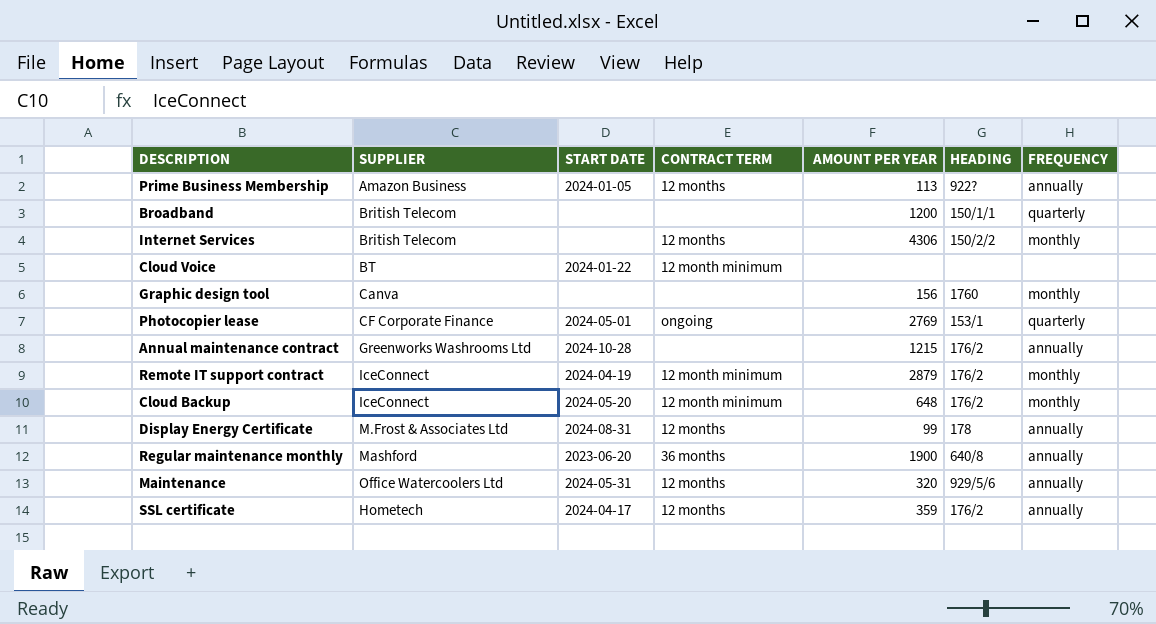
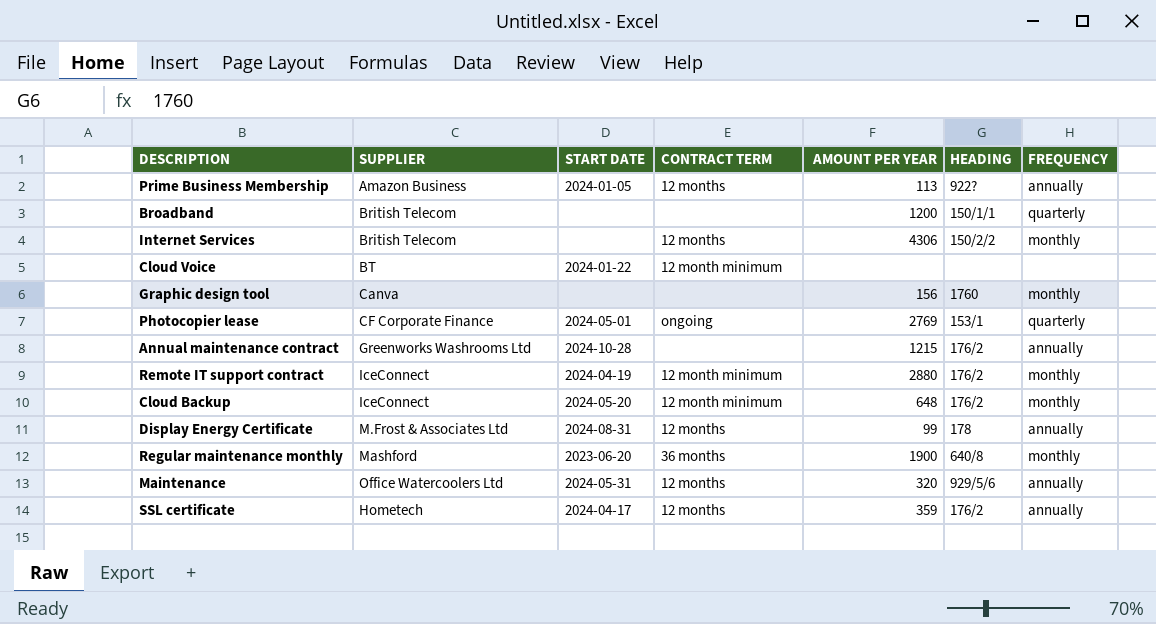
Remote IT support contract | AMOUNT PER YEAR: 2879 -> 2880
Regular maintenance monthly | FREQUENCY: annually -> monthly

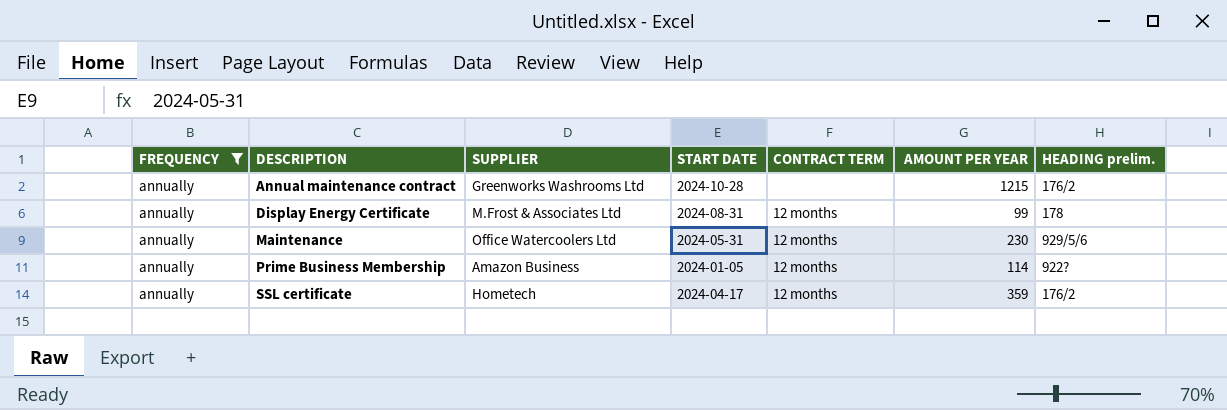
filter: none -> FREQUENCY = annually
row order: none -> DESCRIPTION ascending
column FREQUENCY | position: 7 -> 1
column name: HEADING -> HEADING prelim.
Maintenance | AMOUNT PER YEAR: 320 -> 230
Prime Business Membership | AMOUNT PER YEAR: 113 -> 114

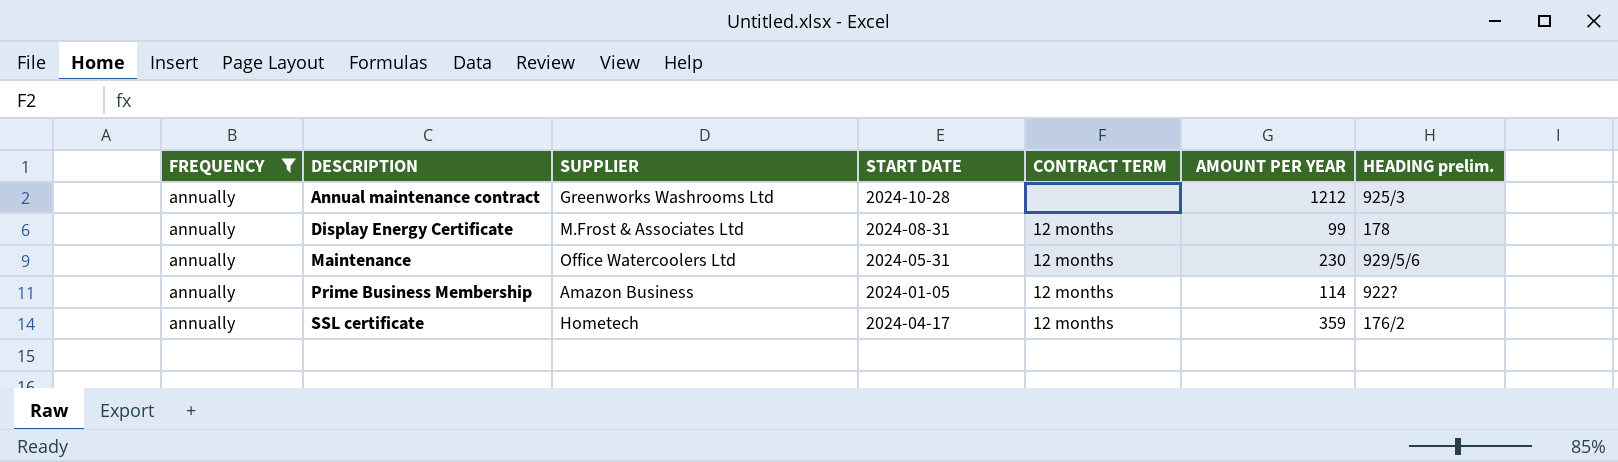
Annual maintenance contract | AMOUNT PER YEAR: 1215 -> 1212
Annual maintenance contract | HEADING prelim.: 176/2 -> 925/3

